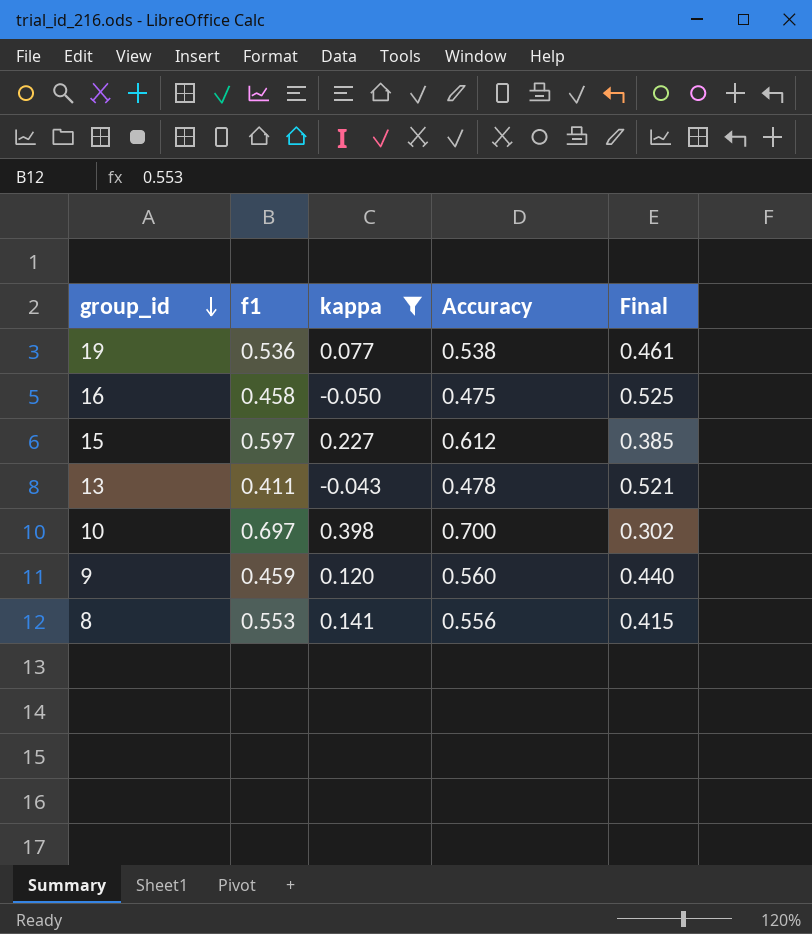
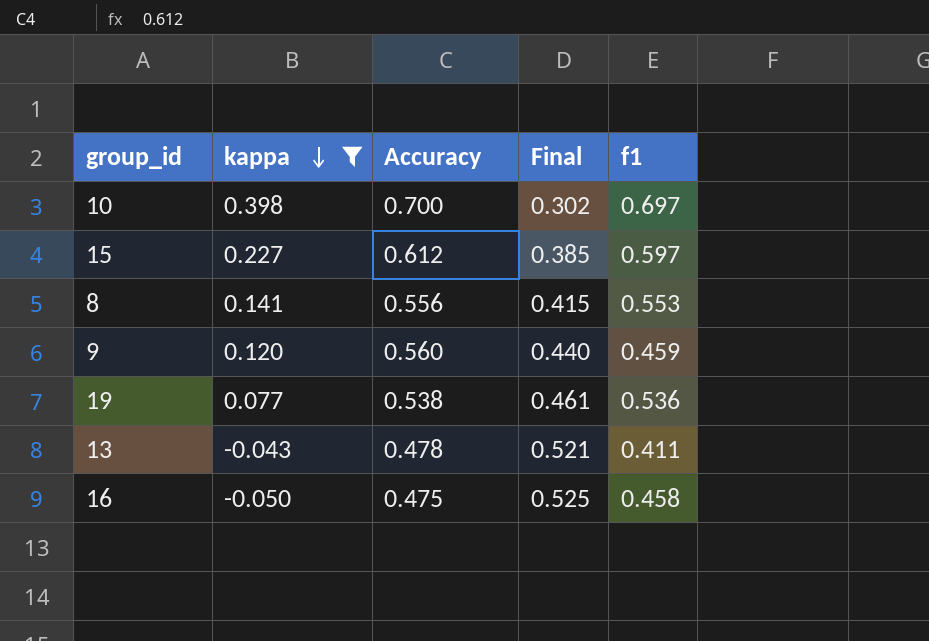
row order: group_id descending -> kappa descending
column f1 | position: 2 -> 5

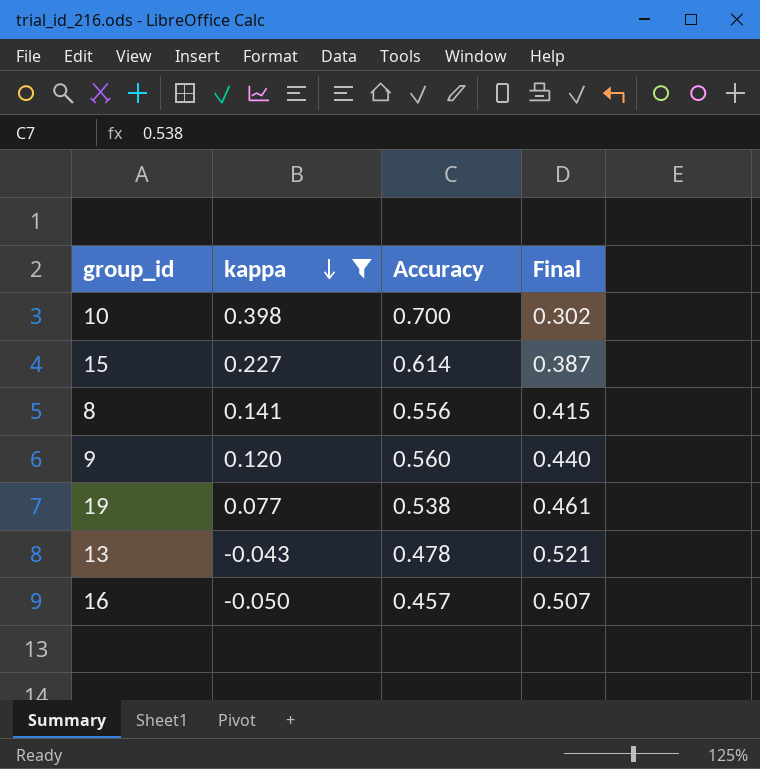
column f1 | position: 5 -> none
15 | Accuracy: 0.612 -> 0.614
15 | Final: 0.385 -> 0.387
16 | Accuracy: 0.475 -> 0.457
16 | Final: 0.525 -> 0.507

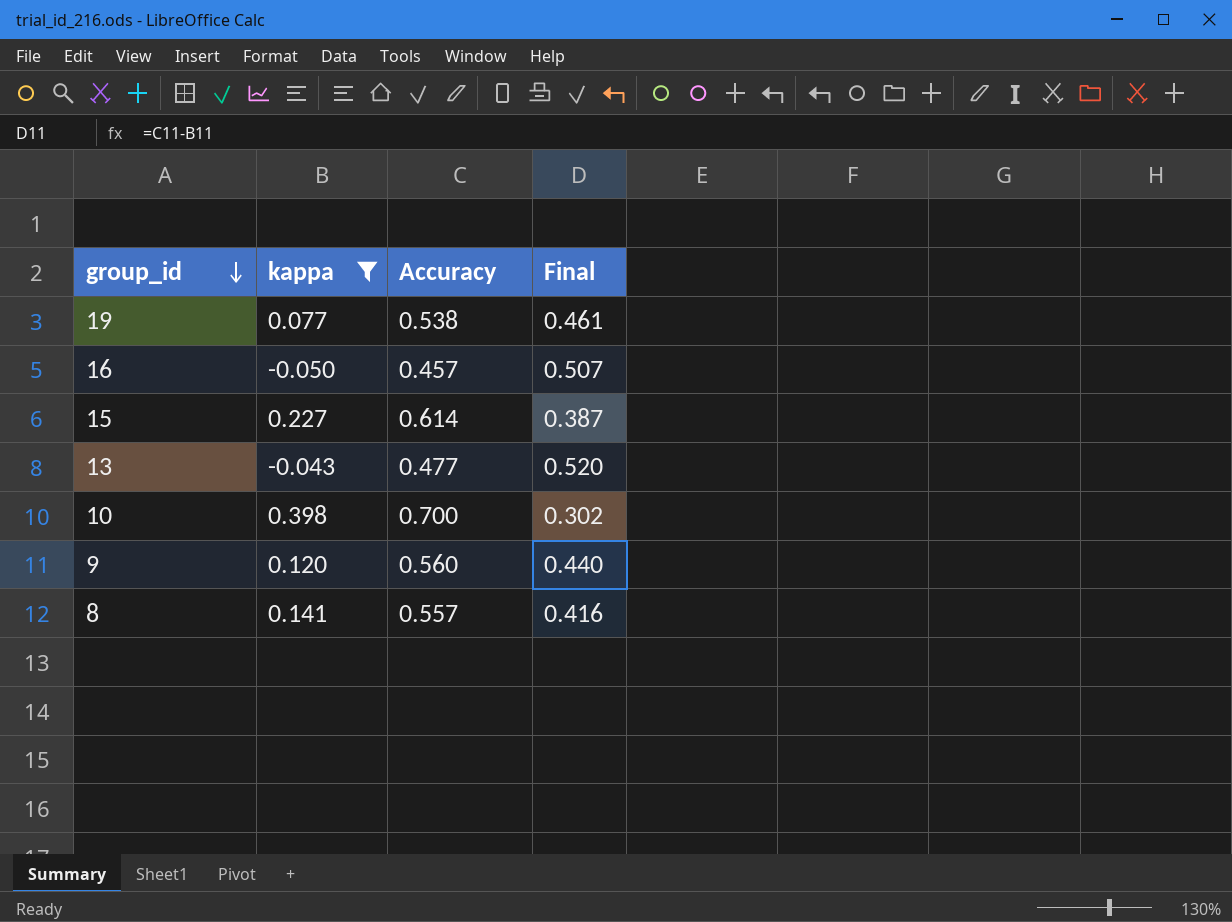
row order: kappa descending -> group_id descending
13 | Accuracy: 0.478 -> 0.477
13 | Final: 0.521 -> 0.520
8 | Accuracy: 0.556 -> 0.557
8 | Final: 0.415 -> 0.416

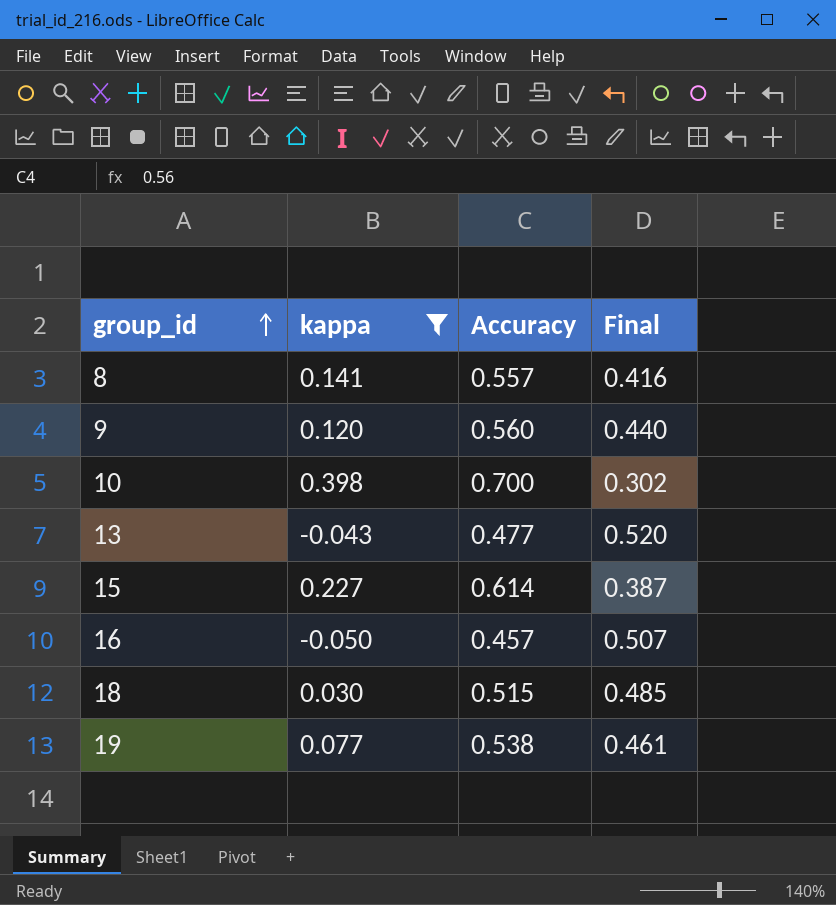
row order: group_id descending -> group_id ascending
row 18: none -> 0.030 | 0.515 | 0.485

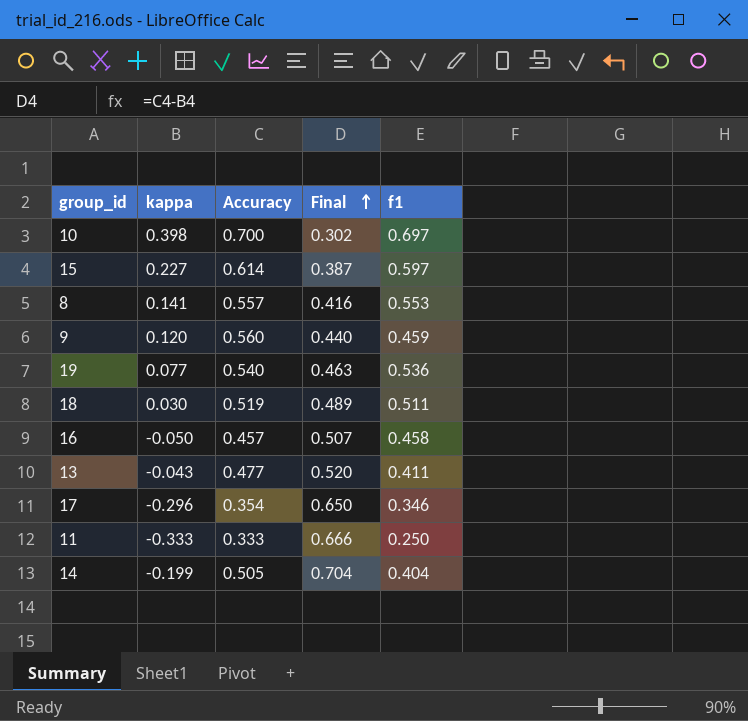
filter: kappa >= -0.050 -> none
row order: group_id ascending -> Final ascending
column f1 | position: none -> 5
19 | Accuracy: 0.538 -> 0.540
19 | Final: 0.461 -> 0.463
18 | Accuracy: 0.515 -> 0.519
18 | Final: 0.485 -> 0.489

